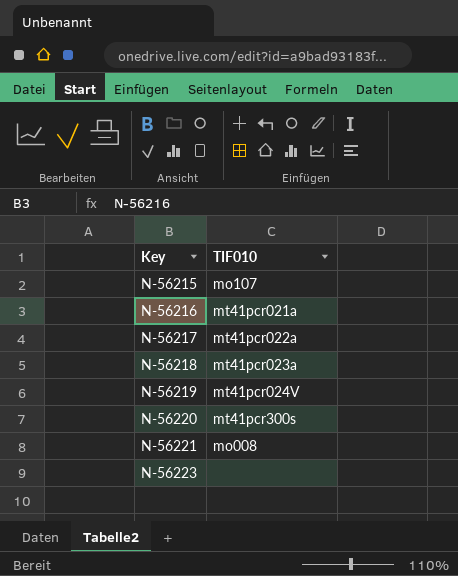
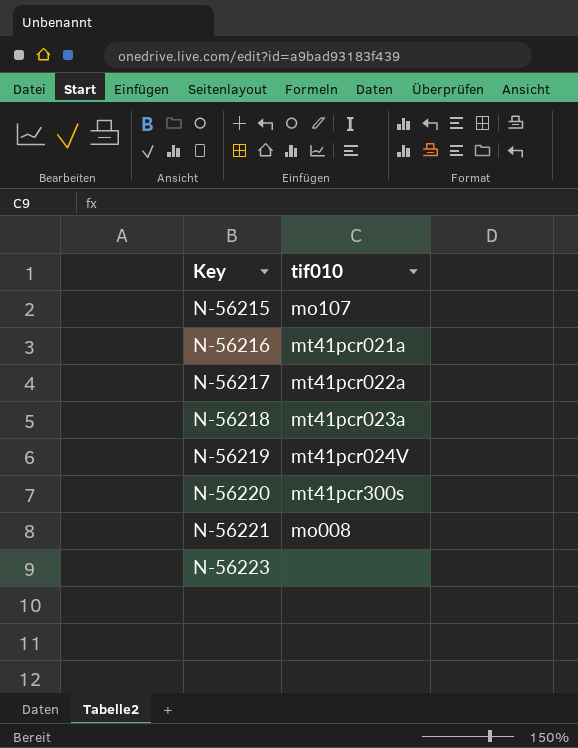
column name: TIF010 -> tif010

